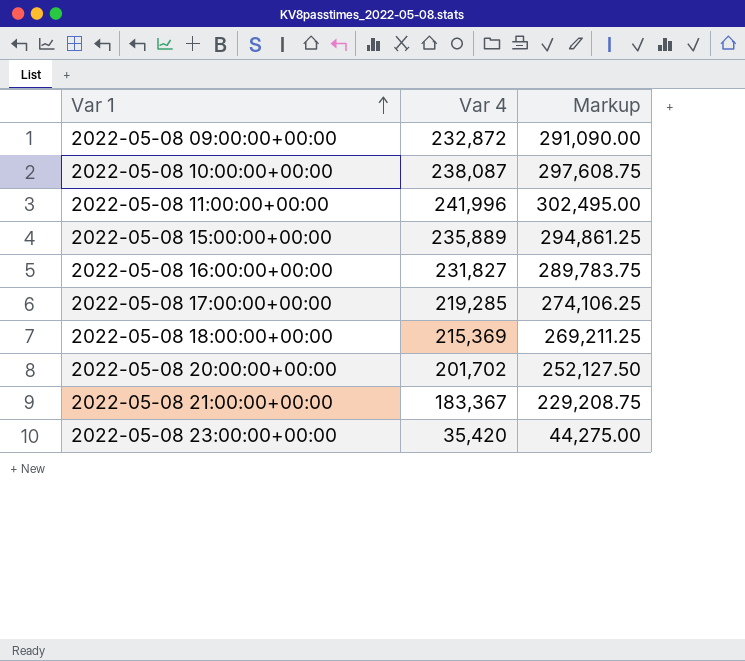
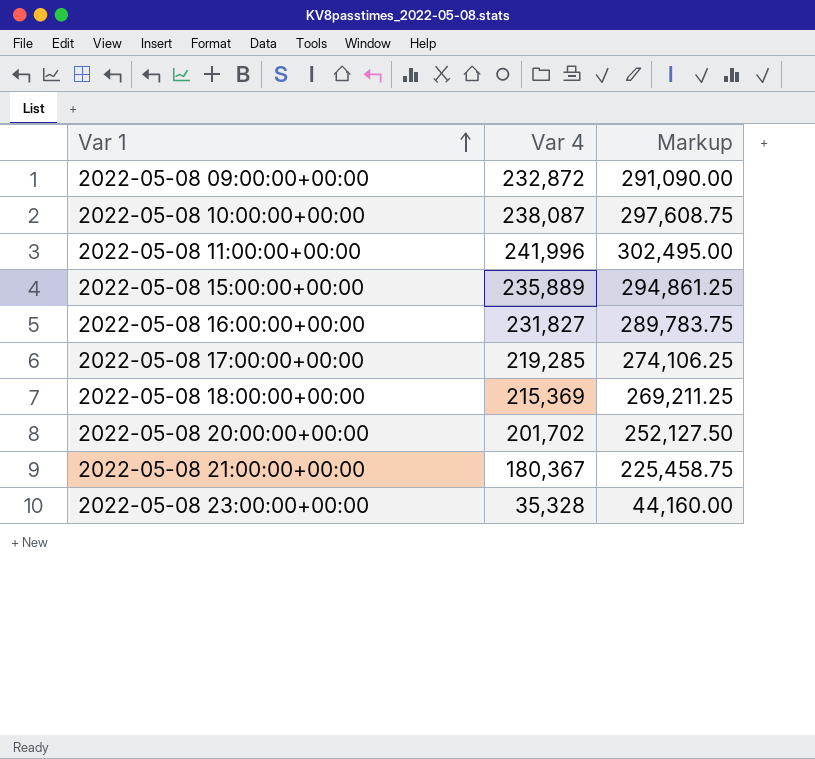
2022-05-08 21:00:00+00:00 | Var 4: 183,367 -> 180,367
2022-05-08 21:00:00+00:00 | Markup: 229,208.75 -> 225,458.75
2022-05-08 23:00:00+00:00 | Var 4: 35,420 -> 35,328
2022-05-08 23:00:00+00:00 | Markup: 44,275.00 -> 44,160.00

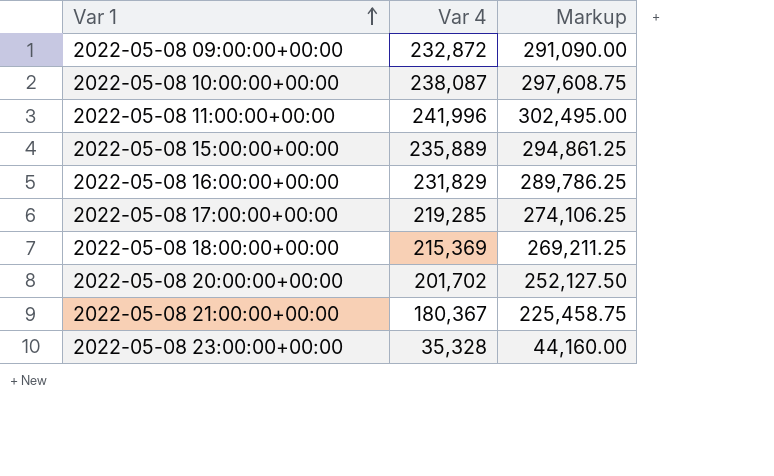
2022-05-08 16:00:00+00:00 | Var 4: 231,827 -> 231,829
2022-05-08 16:00:00+00:00 | Markup: 289,783.75 -> 289,786.25

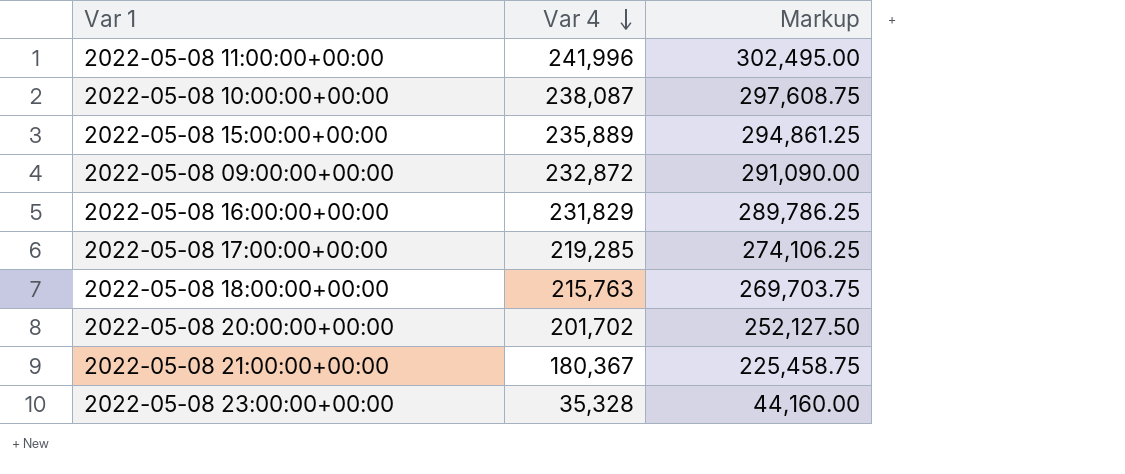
row order: Var 1 ascending -> Var 4 descending
2022-05-08 18:00:00+00:00 | Var 4: 215,369 -> 215,763
2022-05-08 18:00:00+00:00 | Markup: 269,211.25 -> 269,703.75

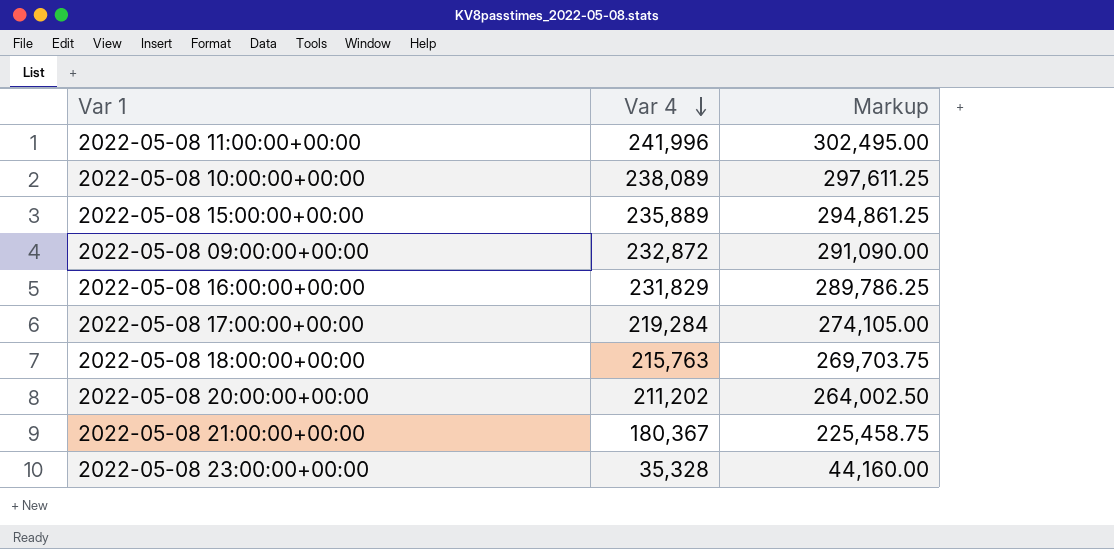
2022-05-08 10:00:00+00:00 | Var 4: 238,087 -> 238,089
2022-05-08 10:00:00+00:00 | Markup: 297,608.75 -> 297,611.25
2022-05-08 17:00:00+00:00 | Var 4: 219,285 -> 219,284
2022-05-08 17:00:00+00:00 | Markup: 274,106.25 -> 274,105.00
2022-05-08 20:00:00+00:00 | Var 4: 201,702 -> 211,202
2022-05-08 20:00:00+00:00 | Markup: 252,127.50 -> 264,002.50

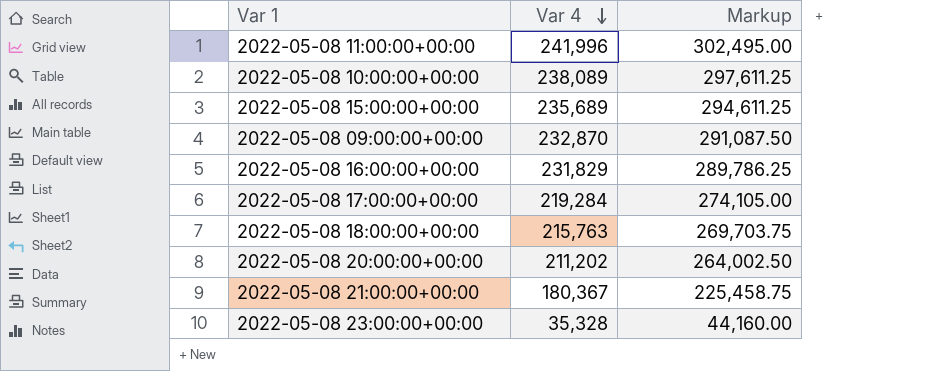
2022-05-08 15:00:00+00:00 | Var 4: 235,889 -> 235,689
2022-05-08 15:00:00+00:00 | Markup: 294,861.25 -> 294,611.25
2022-05-08 09:00:00+00:00 | Var 4: 232,872 -> 232,870
2022-05-08 09:00:00+00:00 | Markup: 291,090.00 -> 291,087.50

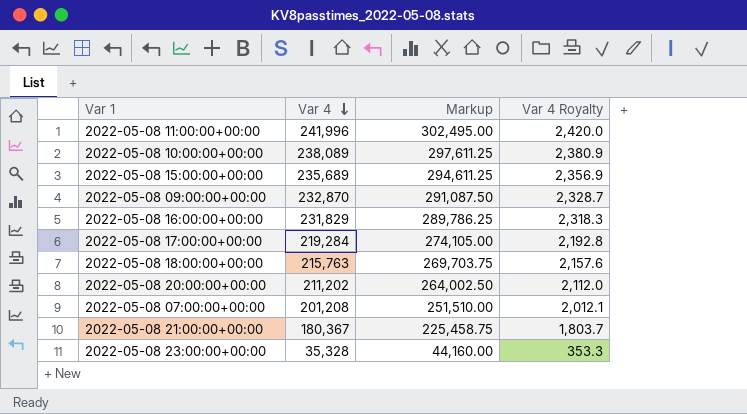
column Var 4 Royalty | formula: none -> [Var 4] * 0.01
row 2022-05-08 07:00:00+00:00: none -> 201,208 | 251,510.00 | 2,012.1

